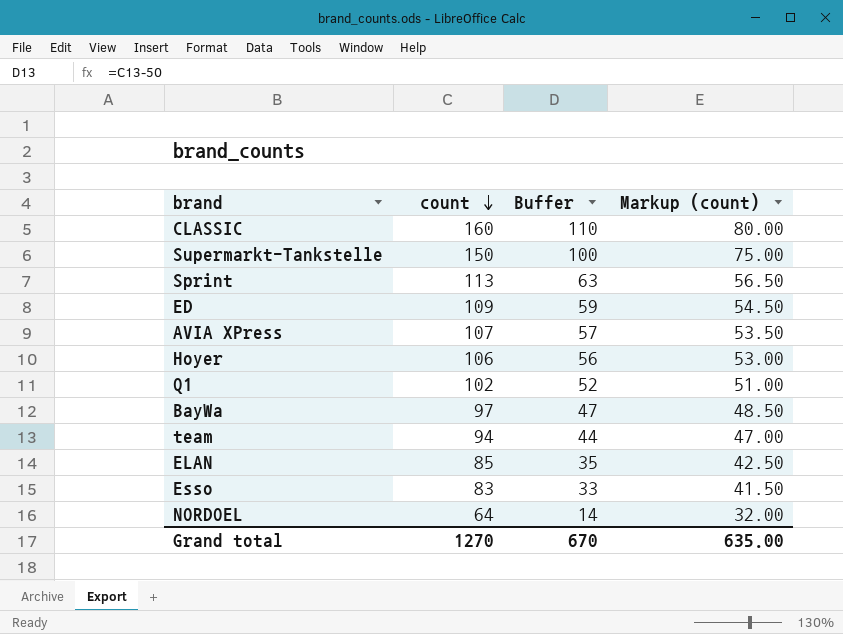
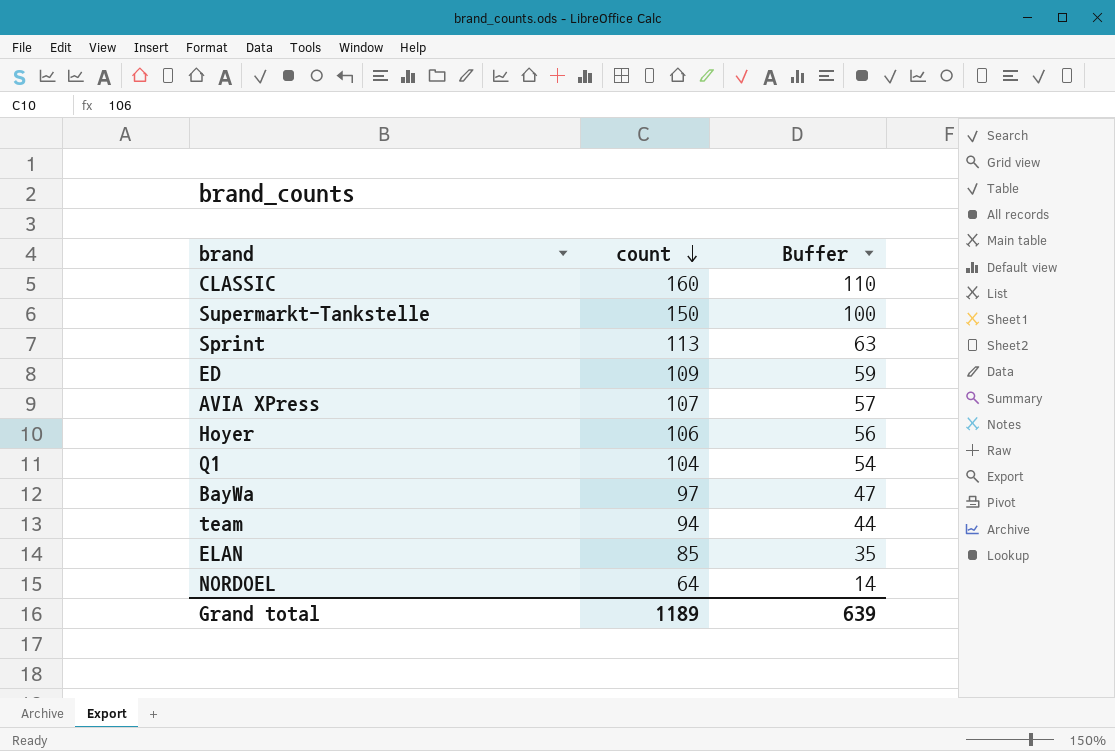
column Markup (count) | formula: [count] * 0.5 -> none
row Esso: 83 | 33 | 41.50 -> none
Q1 | count: 102 -> 104
Q1 | Buffer: 52 -> 54
Grand total | count: 1270 -> 1189
Grand total | Buffer: 670 -> 639

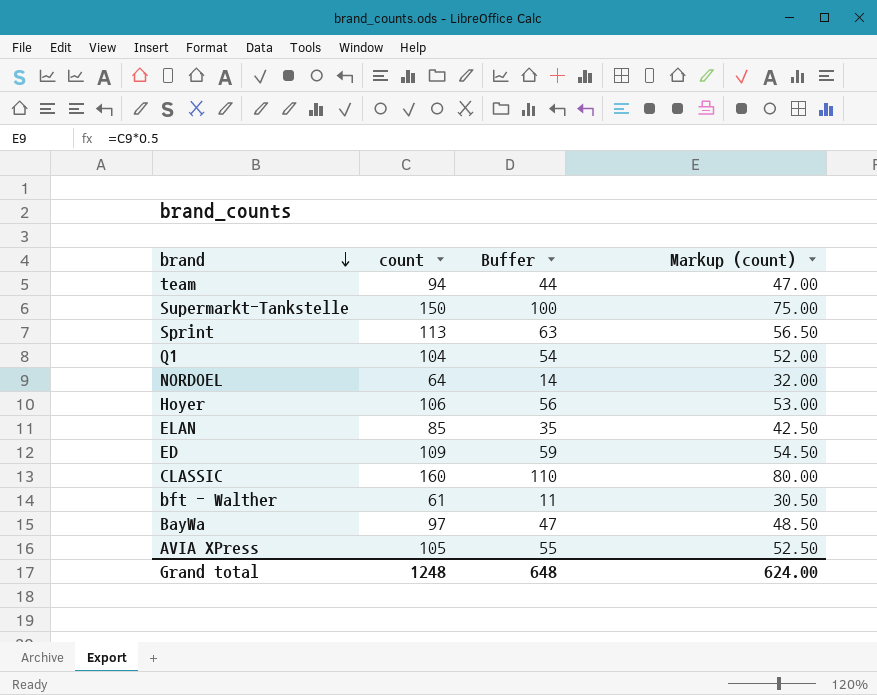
row order: count descending -> brand descending
column Markup (count) | formula: none -> [count] * 0.5
row bft - Walther: none -> 61 | 11 | 30.50
AVIA XPress | count: 107 -> 105
AVIA XPress | Buffer: 57 -> 55
Grand total | count: 1189 -> 1248
Grand total | Buffer: 639 -> 648

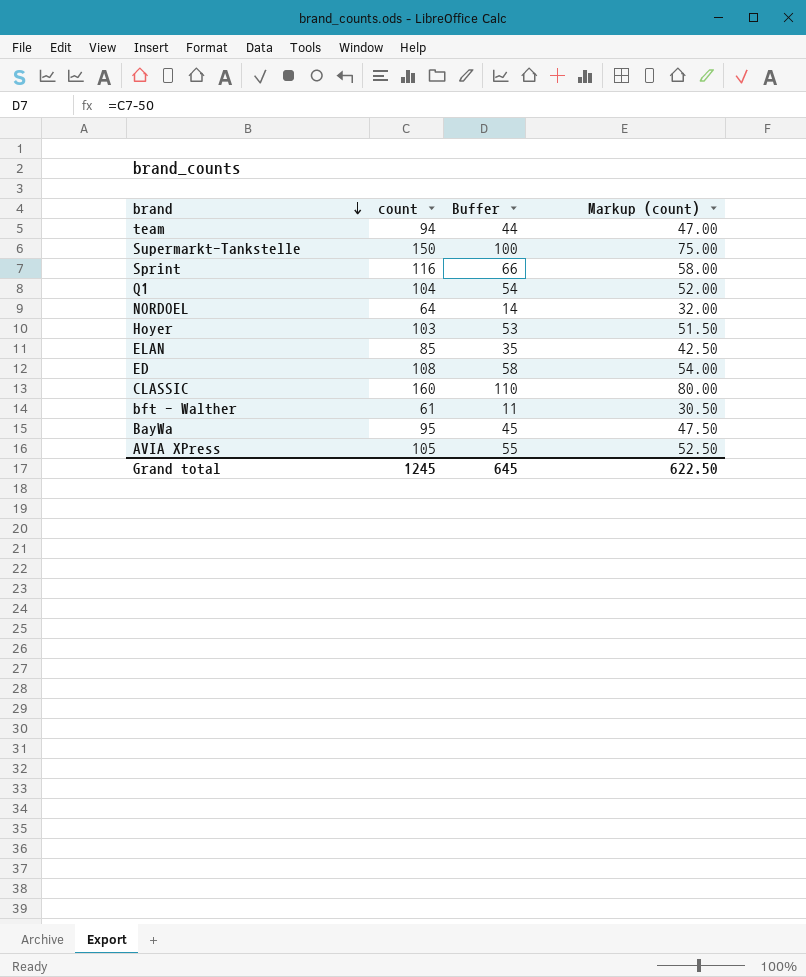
Sprint | count: 113 -> 116
Sprint | Buffer: 63 -> 66
Sprint | Markup (count): 56.50 -> 58.00
Hoyer | count: 106 -> 103
Hoyer | Buffer: 56 -> 53
Hoyer | Markup (count): 53.00 -> 51.50
ED | count: 109 -> 108
ED | Buffer: 59 -> 58
ED | Markup (count): 54.50 -> 54.00
BayWa | count: 97 -> 95
BayWa | Buffer: 47 -> 45
BayWa | Markup (count): 48.50 -> 47.50
Grand total | count: 1248 -> 1245
Grand total | Buffer: 648 -> 645
Grand total | Markup (count): 624.00 -> 622.50

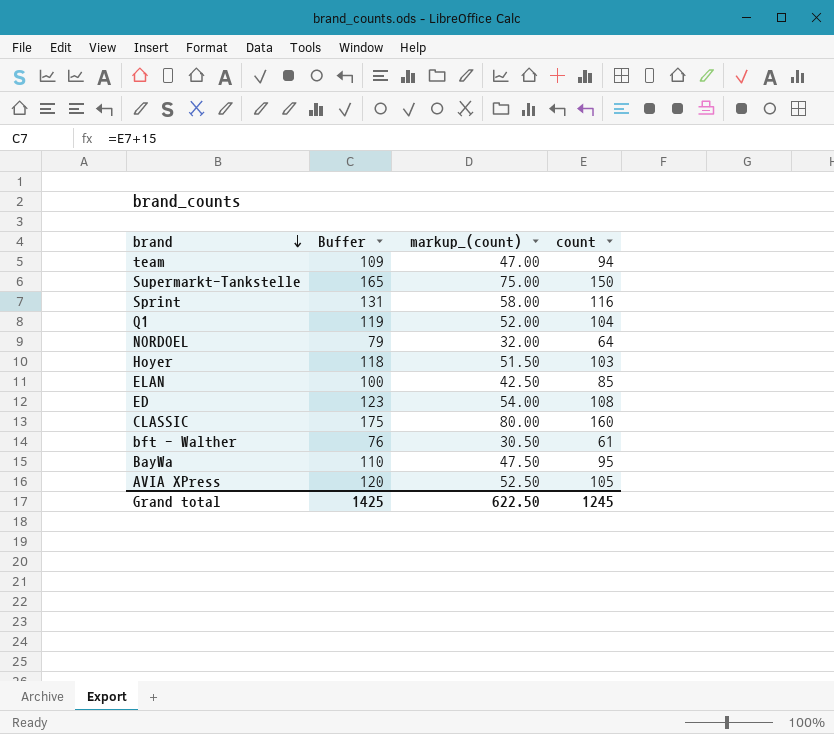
column Buffer | formula: [count] - 50 -> [count] + 15
column name: Markup (count) -> markup_(count)
column count | position: 2 -> 4
Grand total | Buffer: 645 -> 1425

